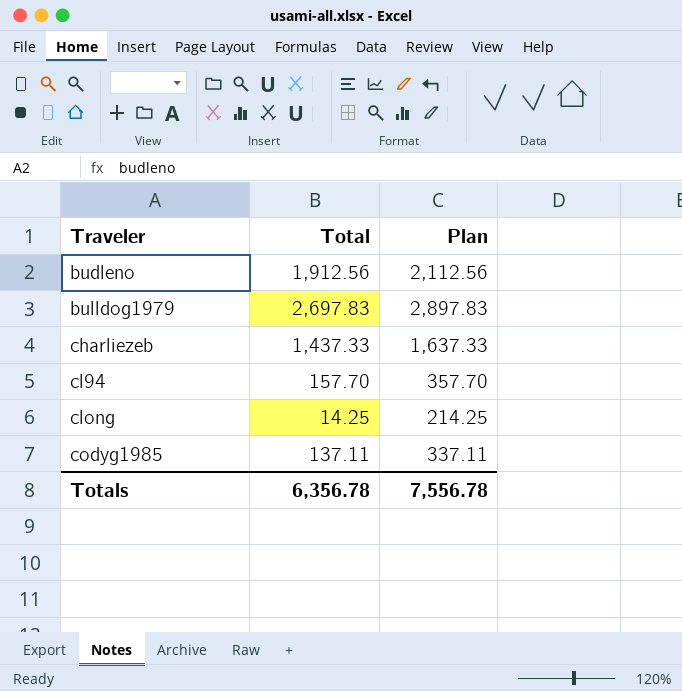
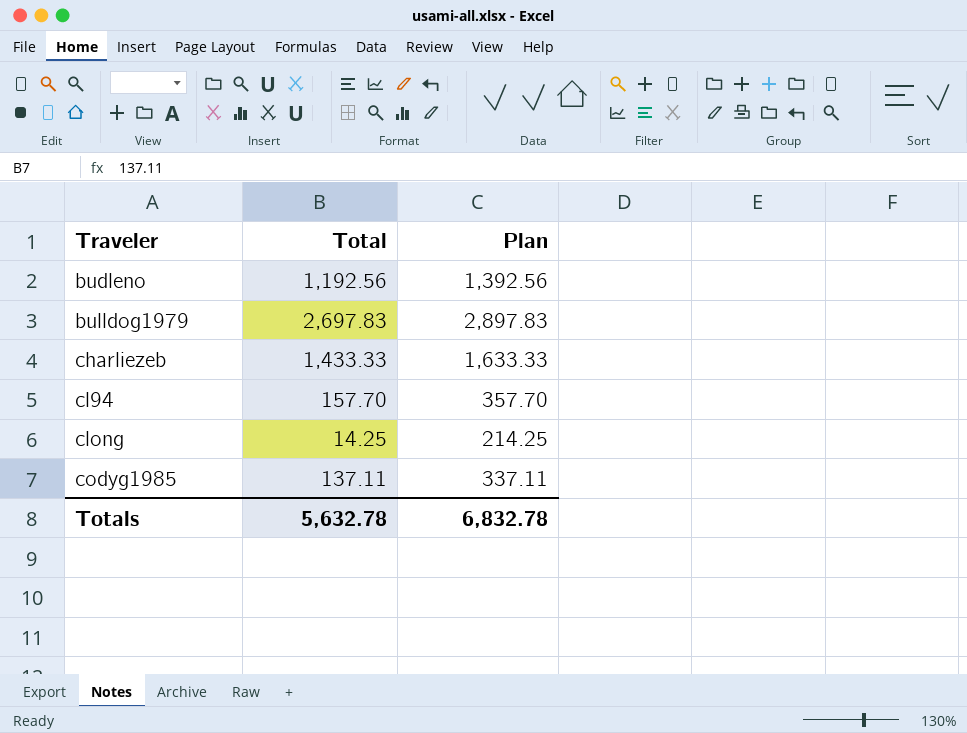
budleno | Total: 1,912.56 -> 1,192.56
budleno | Plan: 2,112.56 -> 1,392.56
charliezeb | Total: 1,437.33 -> 1,433.33
charliezeb | Plan: 1,637.33 -> 1,633.33
Totals | Total: 6,356.78 -> 5,632.78
Totals | Plan: 7,556.78 -> 6,832.78

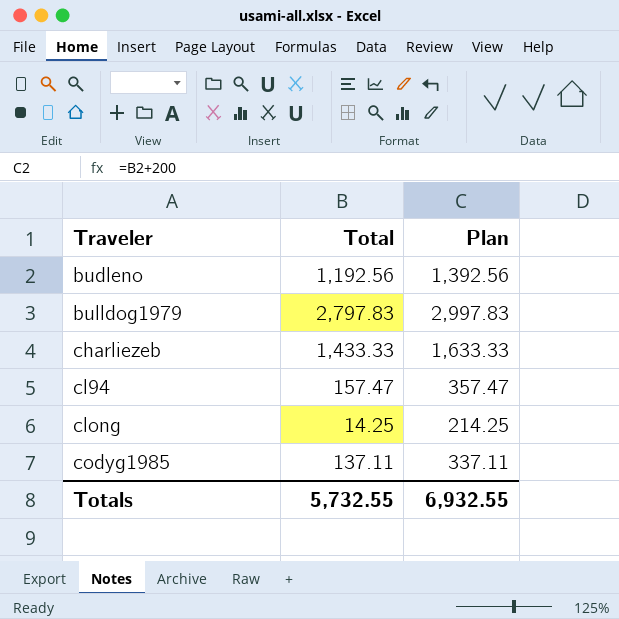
bulldog1979 | Total: 2,697.83 -> 2,797.83
bulldog1979 | Plan: 2,897.83 -> 2,997.83
cl94 | Total: 157.70 -> 157.47
cl94 | Plan: 357.70 -> 357.47
Totals | Total: 5,632.78 -> 5,732.55
Totals | Plan: 6,832.78 -> 6,932.55

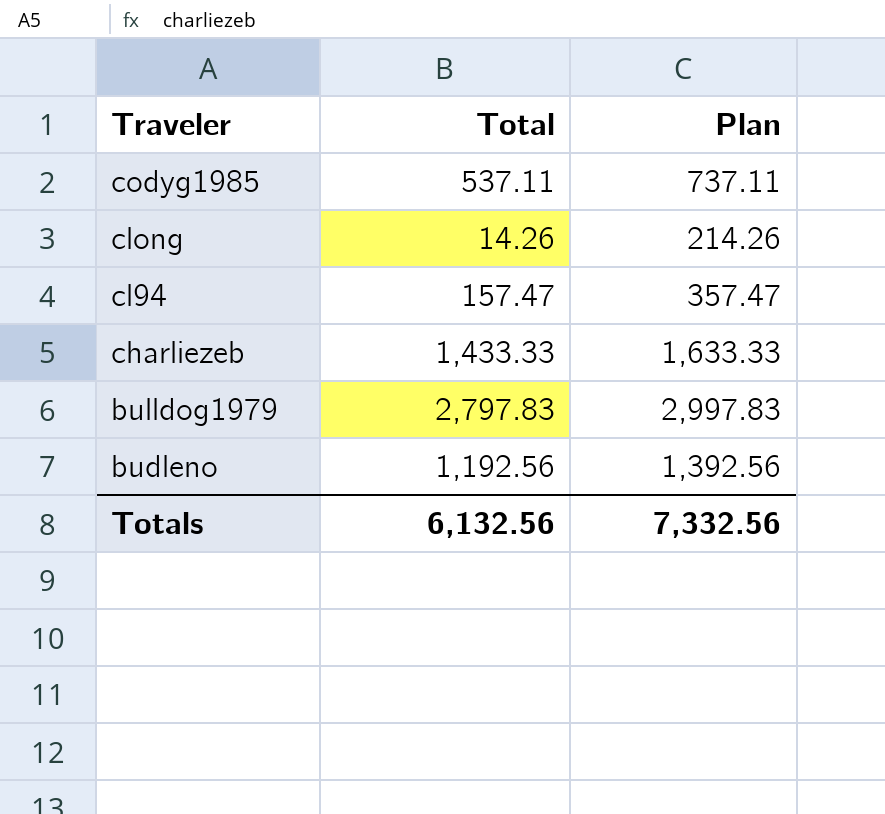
row order: Traveler ascending -> Traveler descending
codyg1985 | Total: 137.11 -> 537.11
codyg1985 | Plan: 337.11 -> 737.11
clong | Total: 14.25 -> 14.26
clong | Plan: 214.25 -> 214.26
Totals | Total: 5,732.55 -> 6,132.56
Totals | Plan: 6,932.55 -> 7,332.56

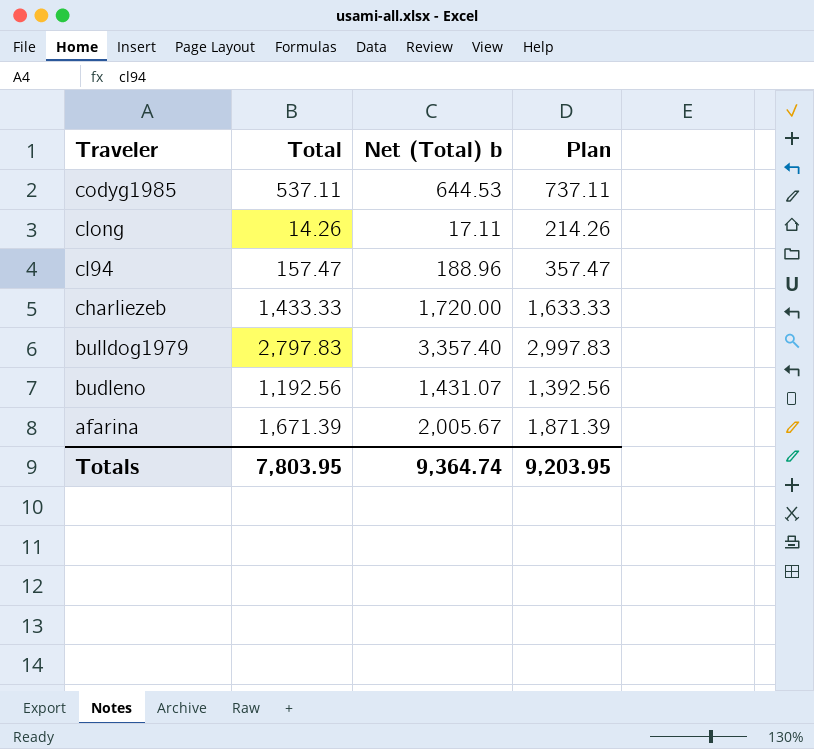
column Net (Total) b | formula: none -> [Total] * 1.2
row afarina: none -> 1,671.39 | 2,005.67 | 1,871.39
Totals | Total: 6,132.56 -> 7,803.95
Totals | Plan: 7,332.56 -> 9,203.95

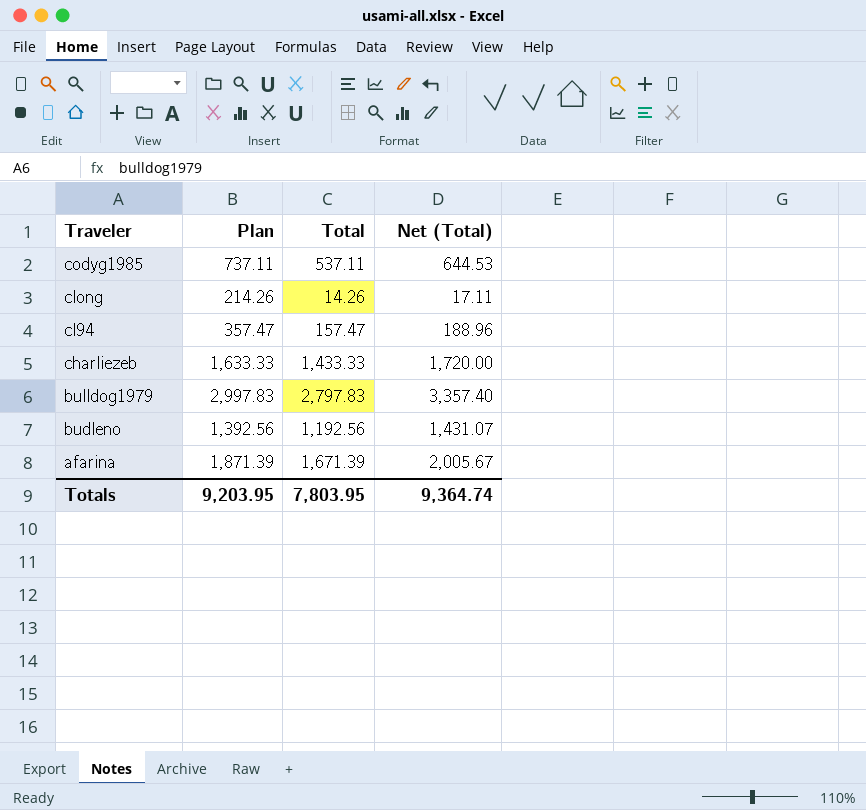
column Plan | position: 4 -> 2
column name: Net (Total) b -> Net (Total)

